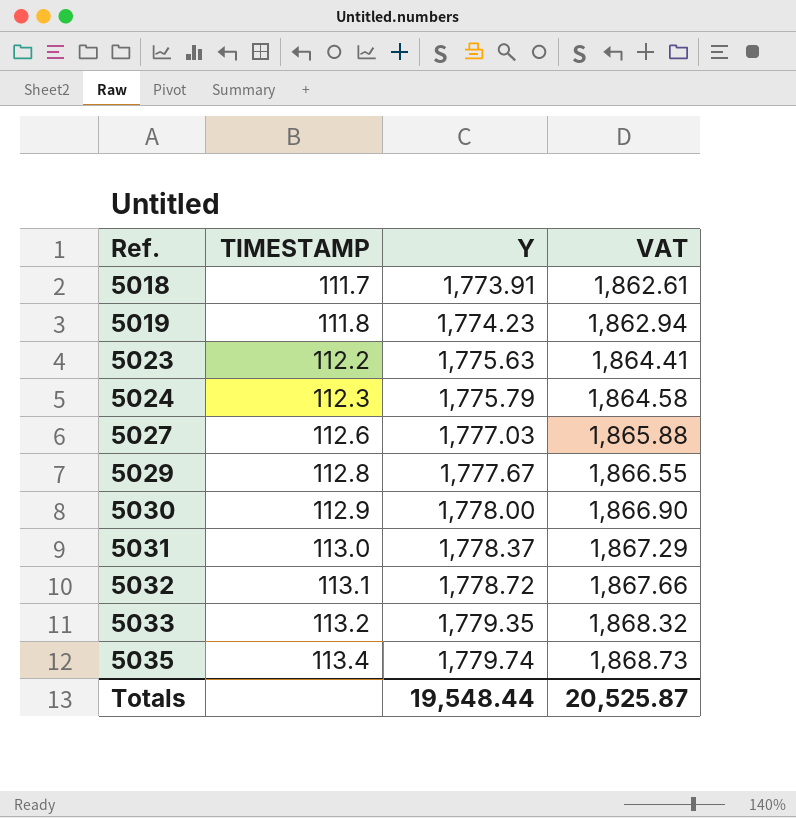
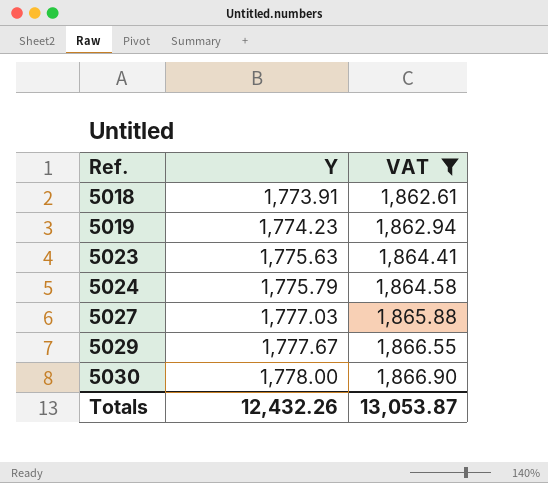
filter: none -> VAT <= 1,866.90
column TIMESTAMP | position: 2 -> none
Totals | Y: 19,548.44 -> 12,432.26
Totals | VAT: 20,525.87 -> 13,053.87

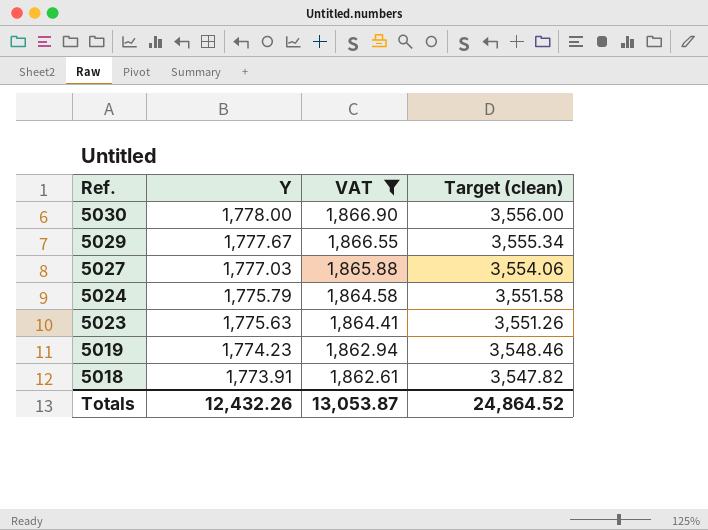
row order: Ref. ascending -> Ref. descending
column Target (clean) | formula: none -> [Y] * 2

